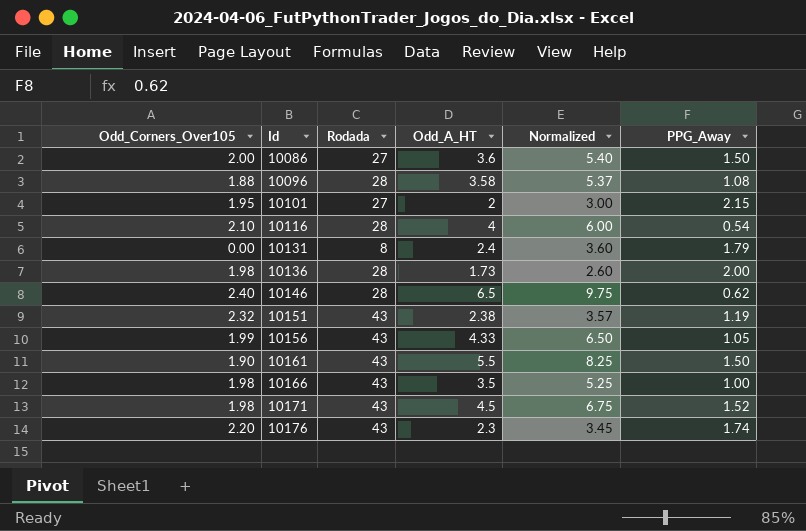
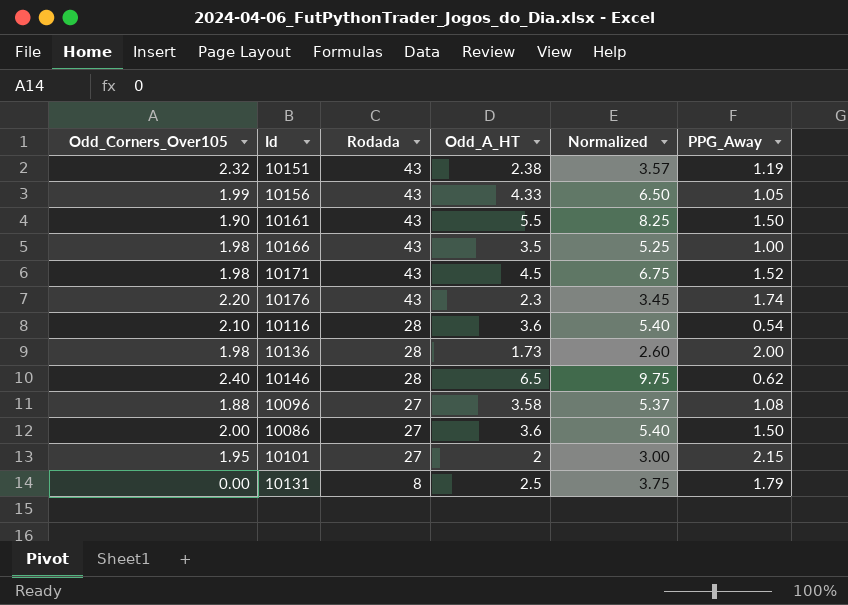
row order: Id ascending -> Rodada descending
10116 | Odd_A_HT: 4 -> 3.6
10116 | Normalized: 6.00 -> 5.40
10096 | Rodada: 28 -> 27
10131 | Odd_A_HT: 2.4 -> 2.5
10131 | Normalized: 3.60 -> 3.75

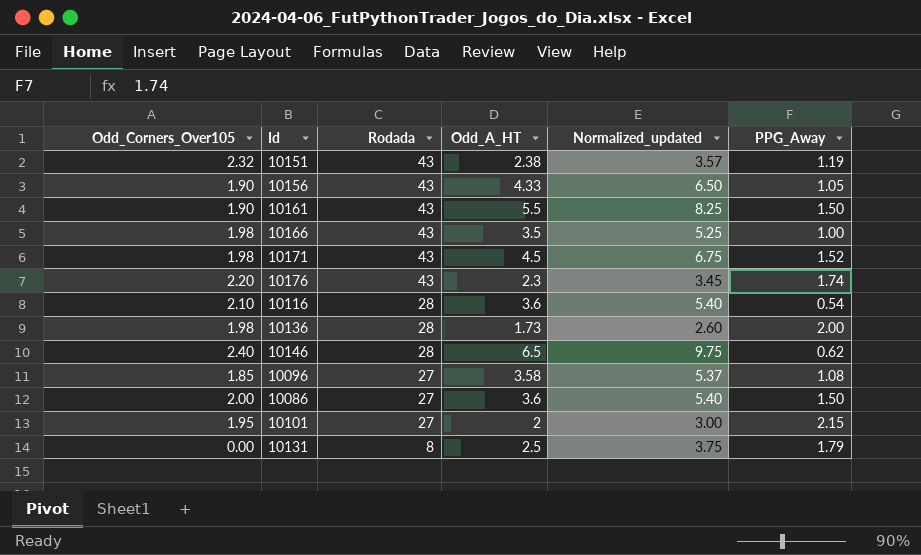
column name: Normalized -> Normalized_updated
10156 | Odd_Corners_Over105: 1.99 -> 1.90
10096 | Odd_Corners_Over105: 1.88 -> 1.85

